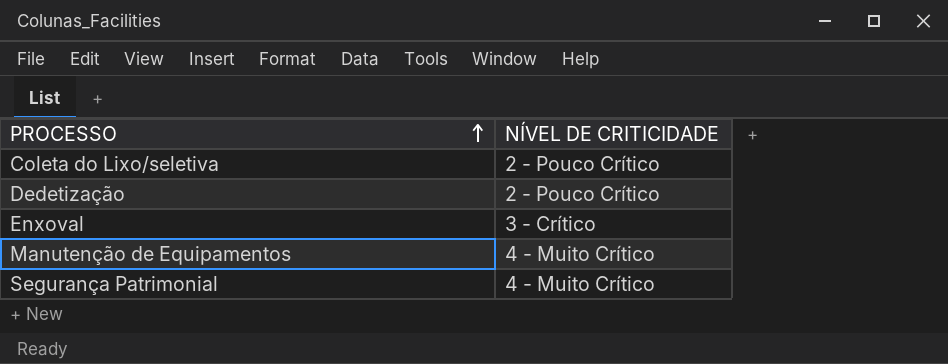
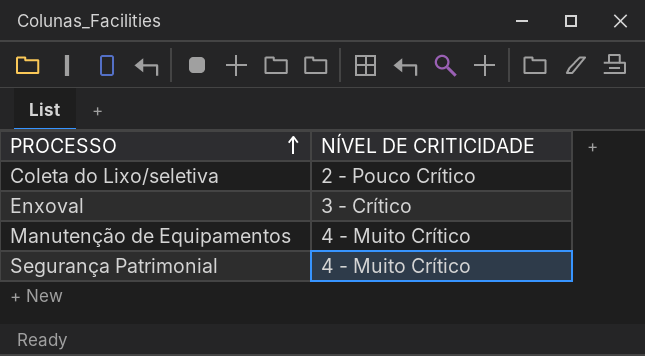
row Dedetização: 2 - Pouco Crítico -> none

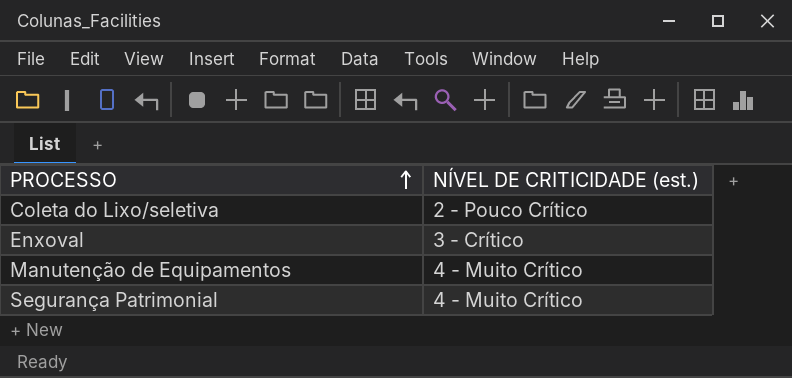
column name: NÍVEL DE CRITICIDADE -> NÍVEL DE CRITICIDADE (est.)

